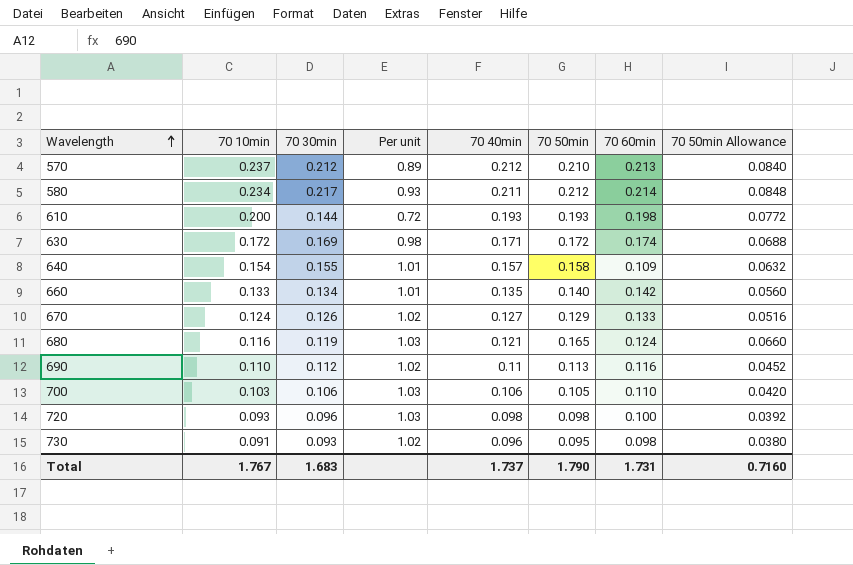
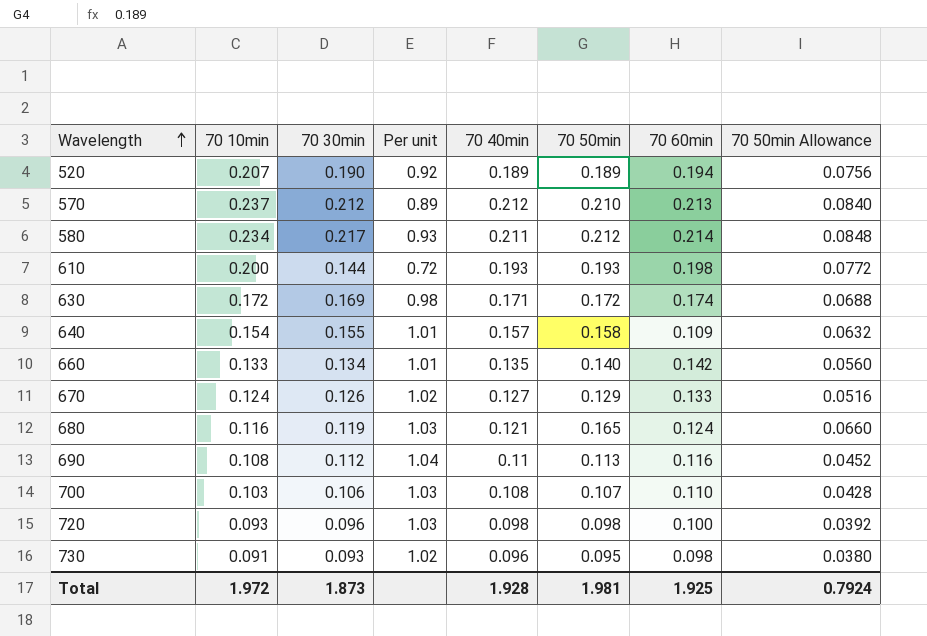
row 520: none -> 0.207 | 0.190 | 0.92 | 0.189 | 0.189 | 0.194 | 0.0756
690 | 70 10min: 0.110 -> 0.108
690 | Per unit: 1.02 -> 1.04
700 | 70 40min: 0.106 -> 0.108
700 | 70 50min: 0.105 -> 0.107
700 | 70 50min Allowance: 0.0420 -> 0.0428
Total | 70 10min: 1.767 -> 1.972
Total | 70 30min: 1.683 -> 1.873
Total | 70 40min: 1.737 -> 1.928
Total | 70 50min: 1.790 -> 1.981
Total | 70 60min: 1.731 -> 1.925
Total | 70 50min Allowance: 0.7160 -> 0.7924

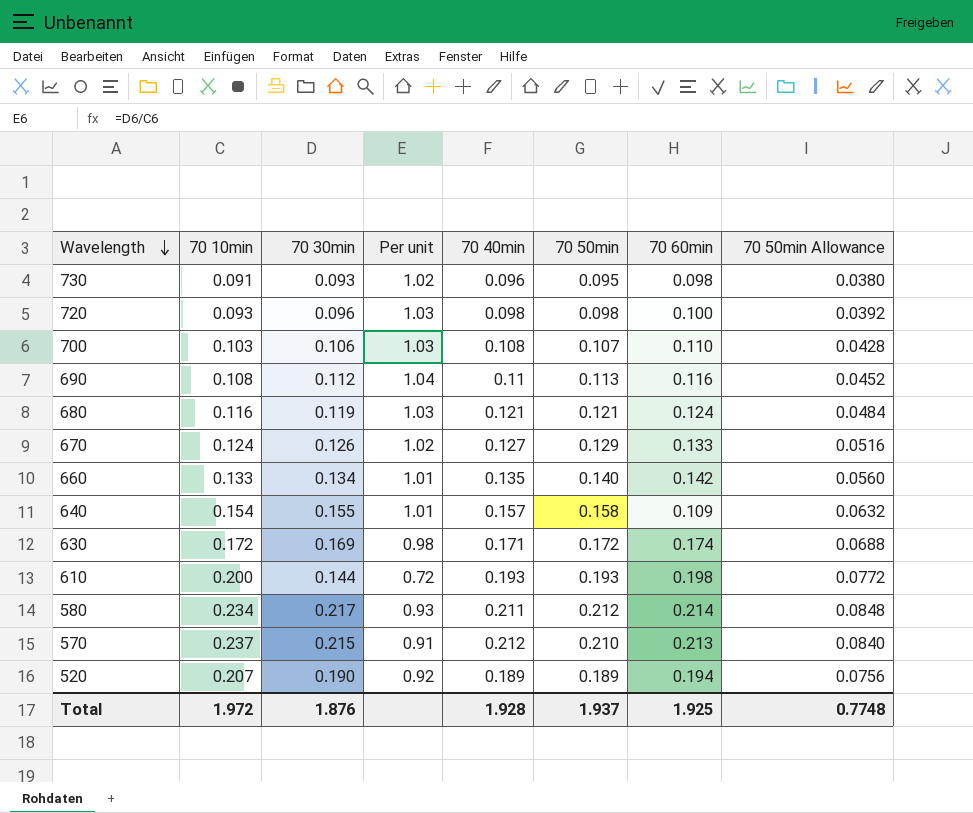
row order: Wavelength ascending -> Wavelength descending
680 | 70 50min: 0.165 -> 0.121
680 | 70 50min Allowance: 0.0660 -> 0.0484
570 | 70 30min: 0.212 -> 0.215
570 | Per unit: 0.89 -> 0.91
Total | 70 30min: 1.873 -> 1.876
Total | 70 50min: 1.981 -> 1.937
Total | 70 50min Allowance: 0.7924 -> 0.7748

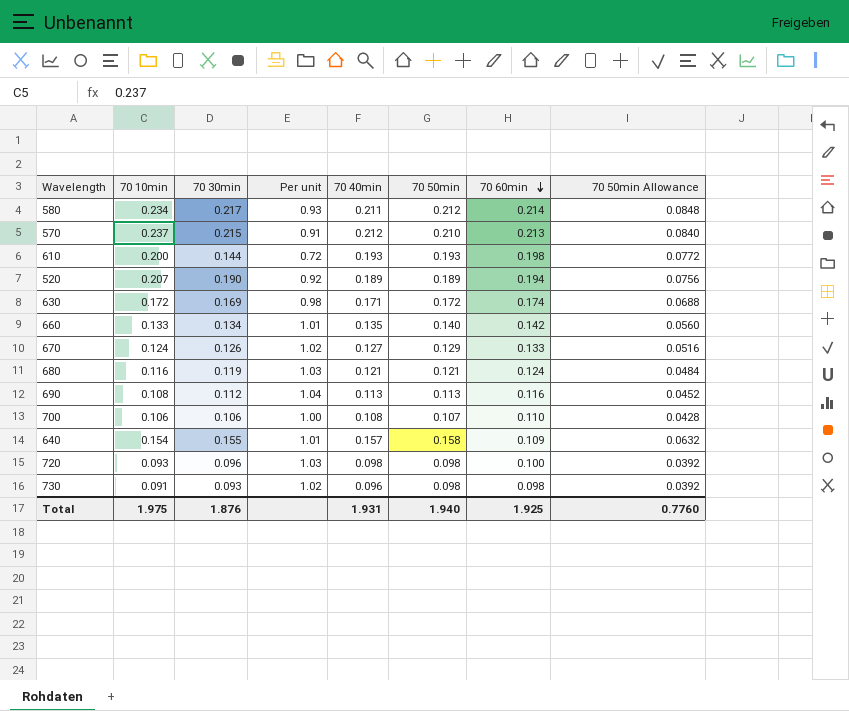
row order: Wavelength descending -> 70 60min descending
690 | 70 40min: 0.11 -> 0.113
700 | 70 10min: 0.103 -> 0.106
700 | Per unit: 1.03 -> 1.00
730 | 70 50min: 0.095 -> 0.098
730 | 70 50min Allowance: 0.0380 -> 0.0392
Total | 70 10min: 1.972 -> 1.975
Total | 70 40min: 1.928 -> 1.931
Total | 70 50min: 1.937 -> 1.940
Total | 70 50min Allowance: 0.7748 -> 0.7760

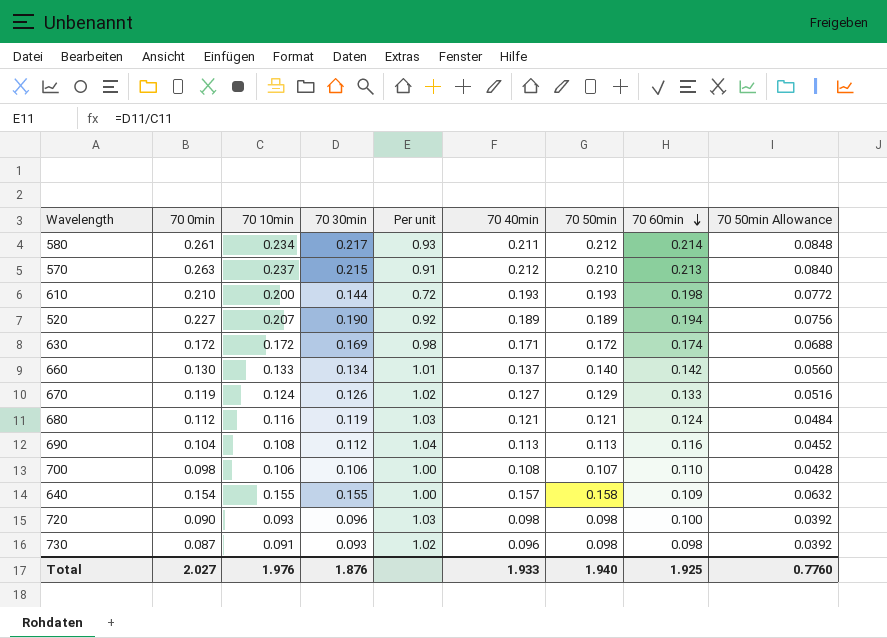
column 70 0min | position: none -> 2
660 | 70 40min: 0.135 -> 0.137
640 | 70 10min: 0.154 -> 0.155
640 | Per unit: 1.01 -> 1.00
Total | 70 10min: 1.975 -> 1.976
Total | 70 40min: 1.931 -> 1.933

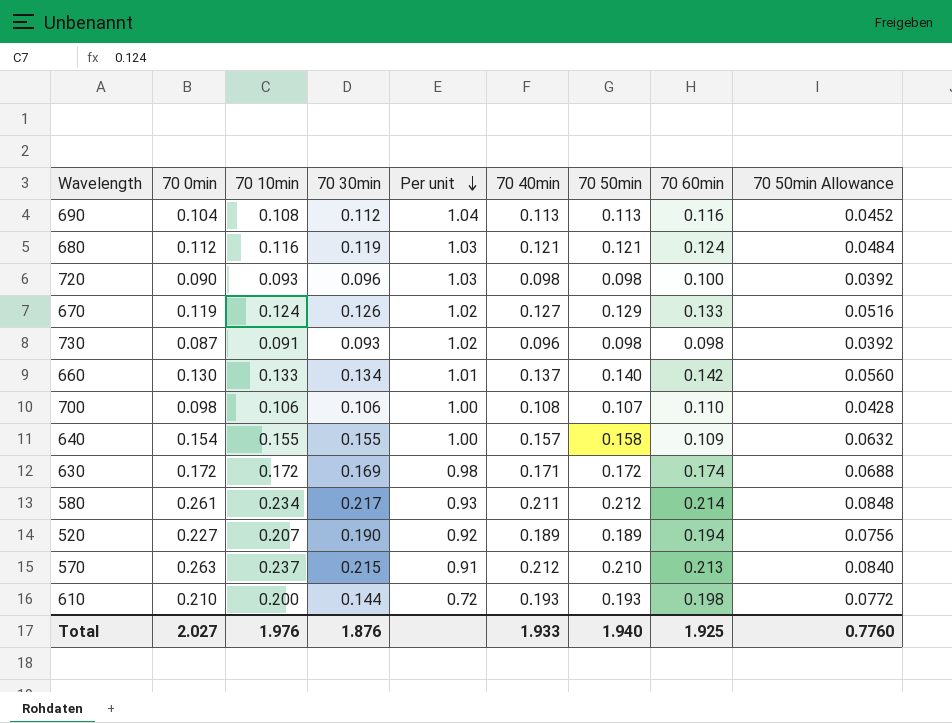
row order: 70 60min descending -> Per unit descending

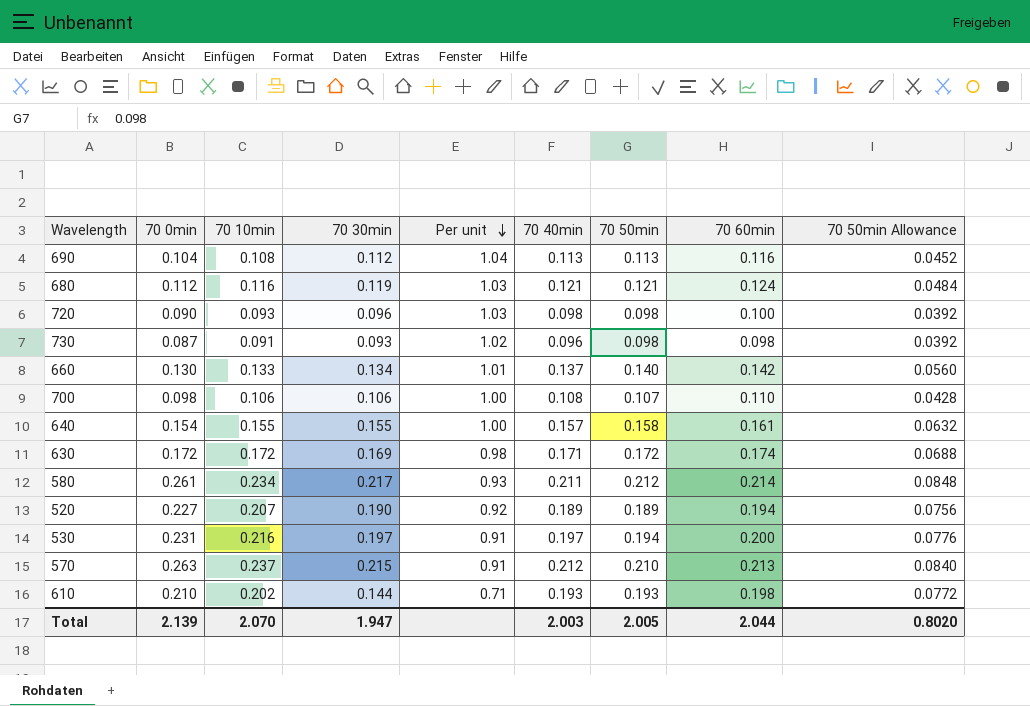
row 670: 0.119 | 0.124 | 0.126 | 1.02 | 0.127 | 0.129 | 0.133 | 0.0516 -> none
640 | 70 60min: 0.109 -> 0.161
row 530: none -> 0.231 | 0.216 | 0.197 | 0.91 | 0.197 | 0.194 | 0.200 | 0.0776
610 | 70 10min: 0.200 -> 0.202
610 | Per unit: 0.72 -> 0.71
Total | 70 0min: 2.027 -> 2.139
Total | 70 10min: 1.976 -> 2.070
Total | 70 30min: 1.876 -> 1.947
Total | 70 40min: 1.933 -> 2.003
Total | 70 50min: 1.940 -> 2.005
Total | 70 60min: 1.925 -> 2.044
Total | 70 50min Allowance: 0.7760 -> 0.8020

